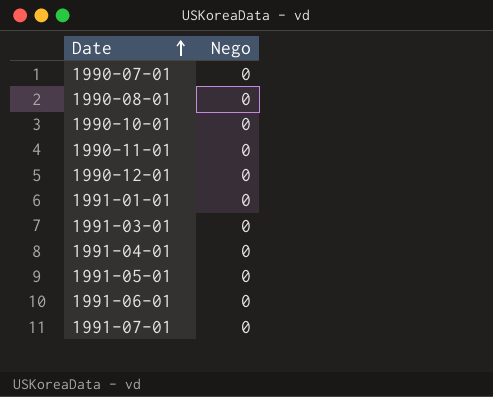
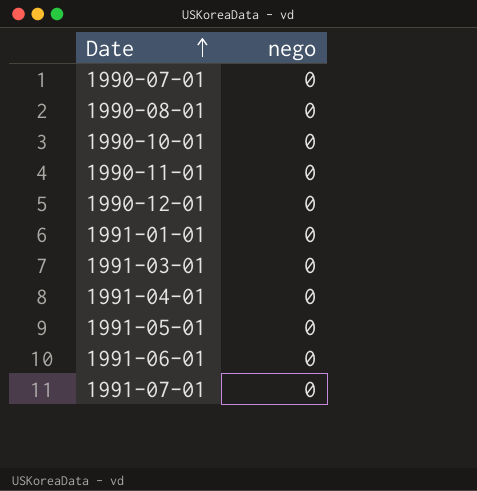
column name: Nego -> nego

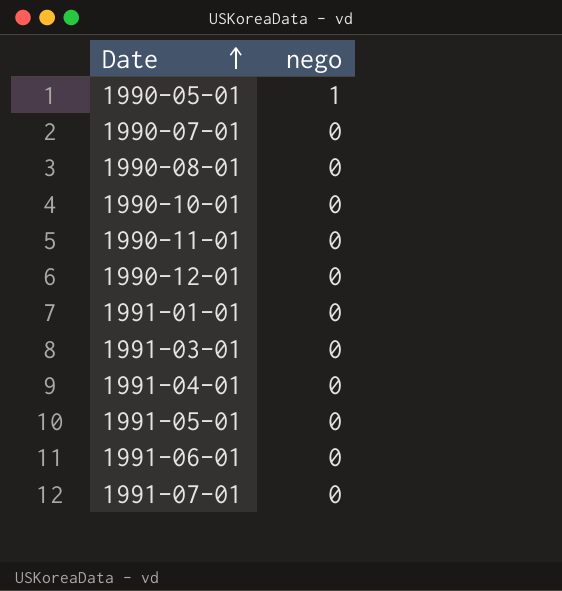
row 1990-05-01: none -> 1

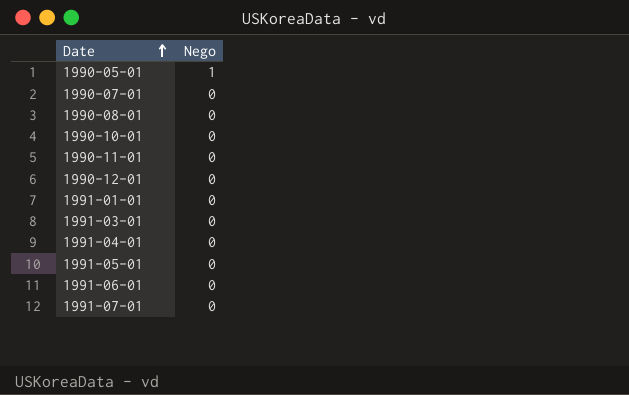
column name: nego -> Nego

